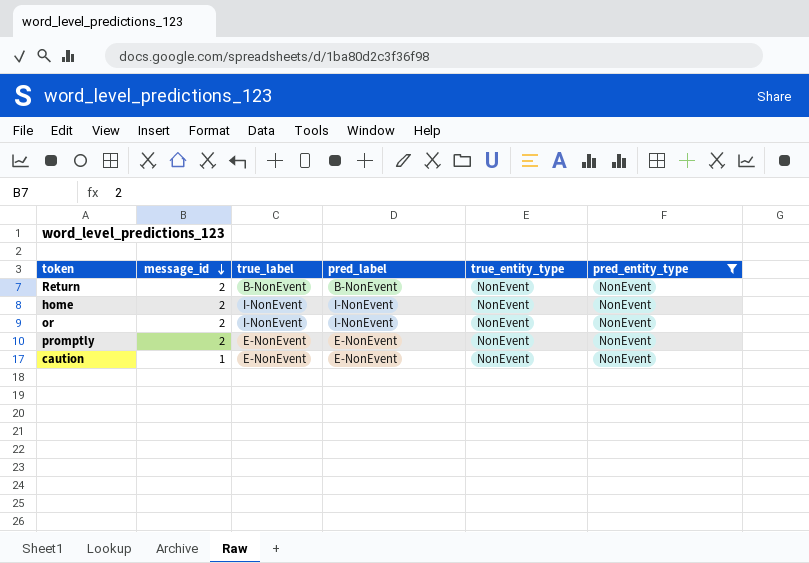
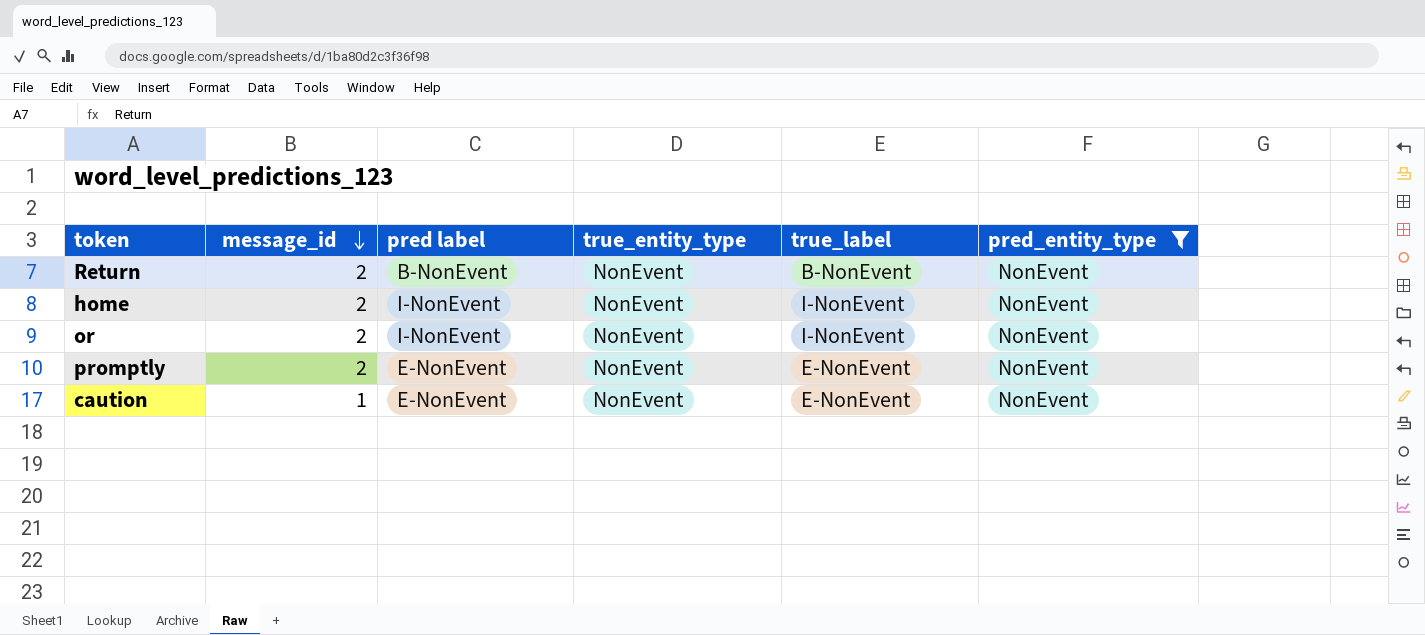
column name: pred_label -> pred label
column true_label | position: 3 -> 5

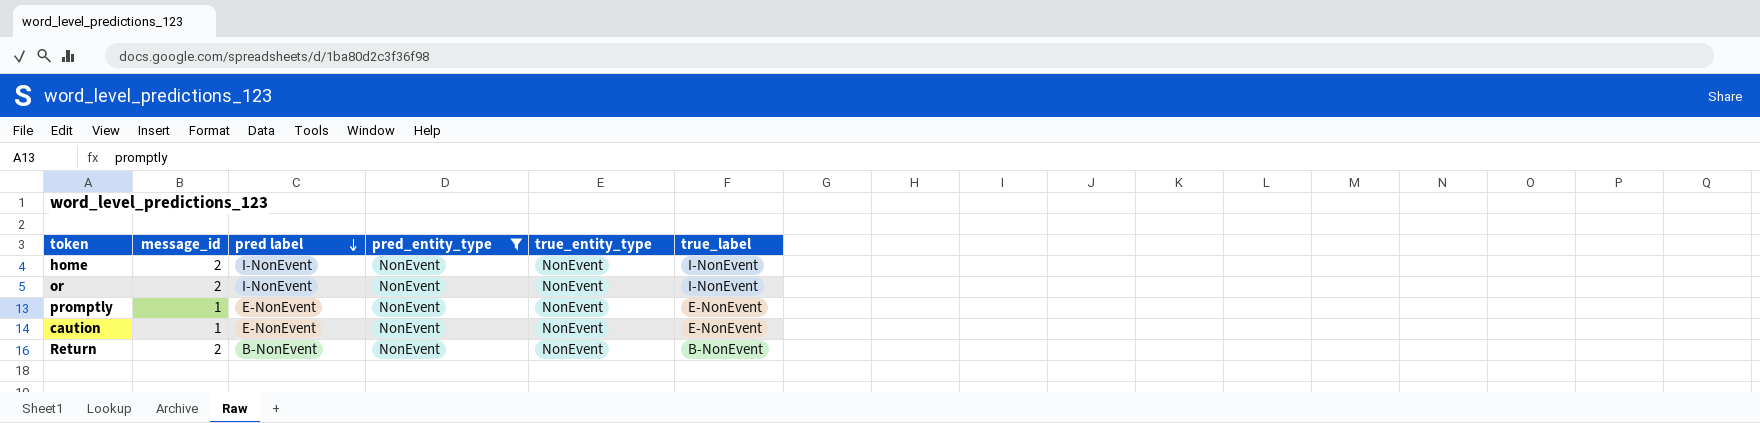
row order: message_id descending -> pred label descending
column pred_entity_type | position: 6 -> 4
promptly | message_id: 2 -> 1

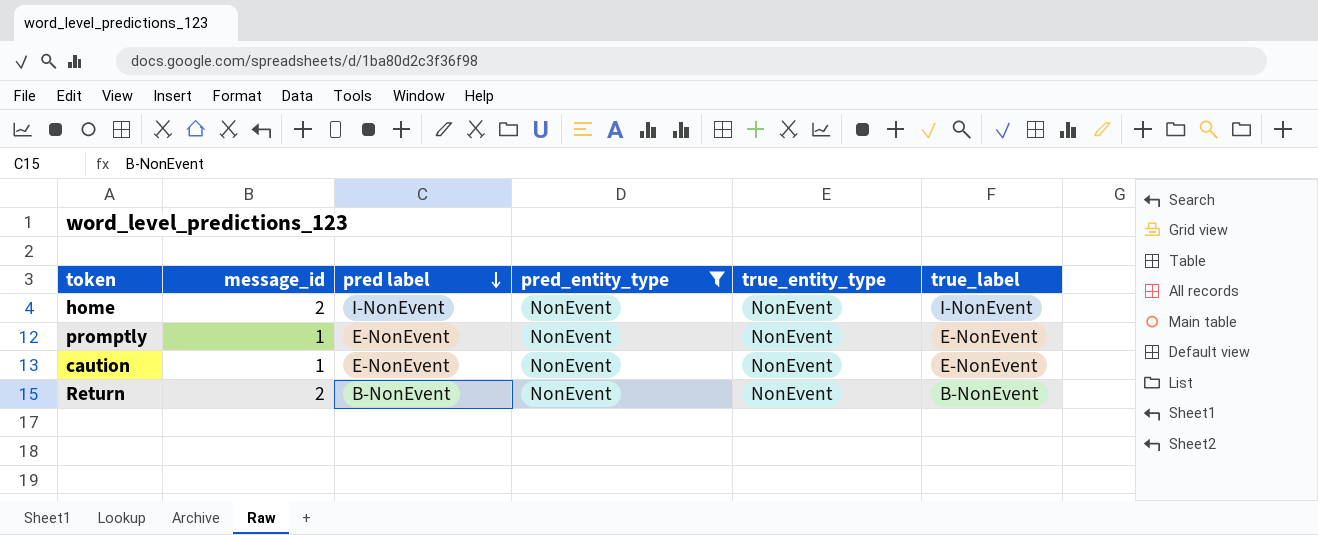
row or: 2 | I-NonEvent | NonEvent | NonEvent | I-NonEvent -> none

